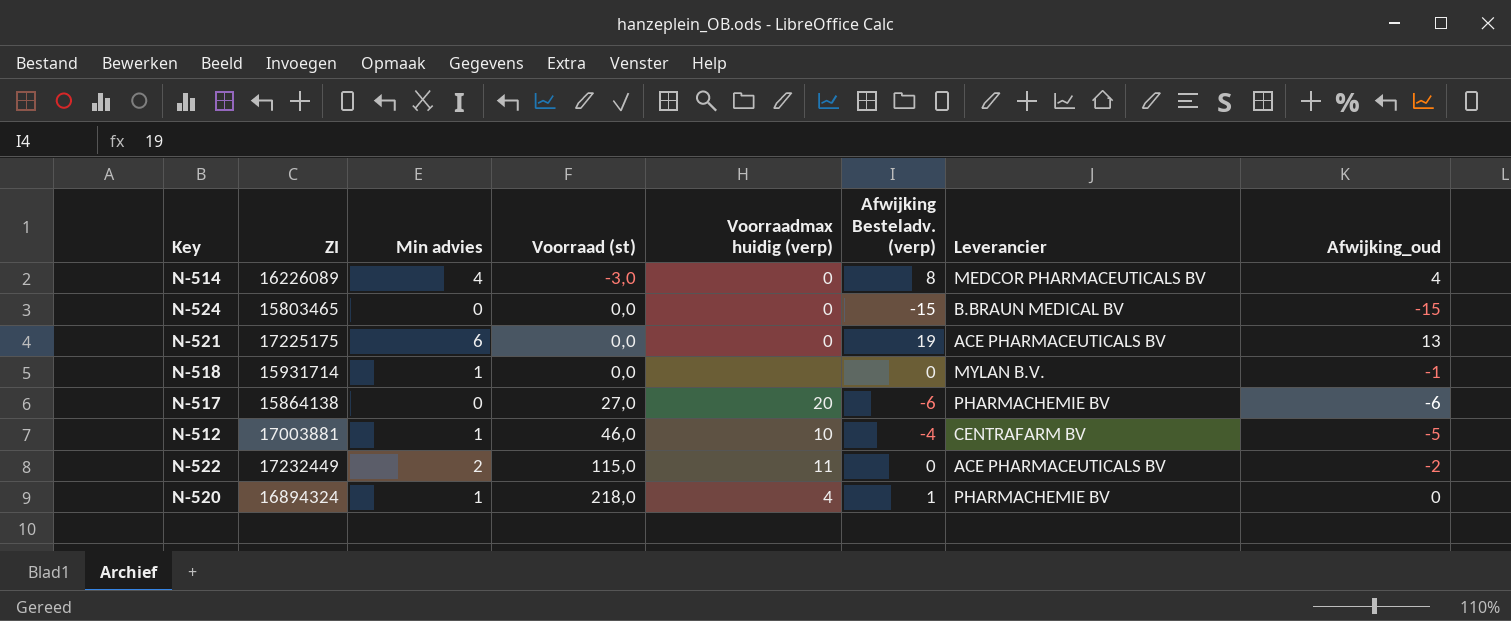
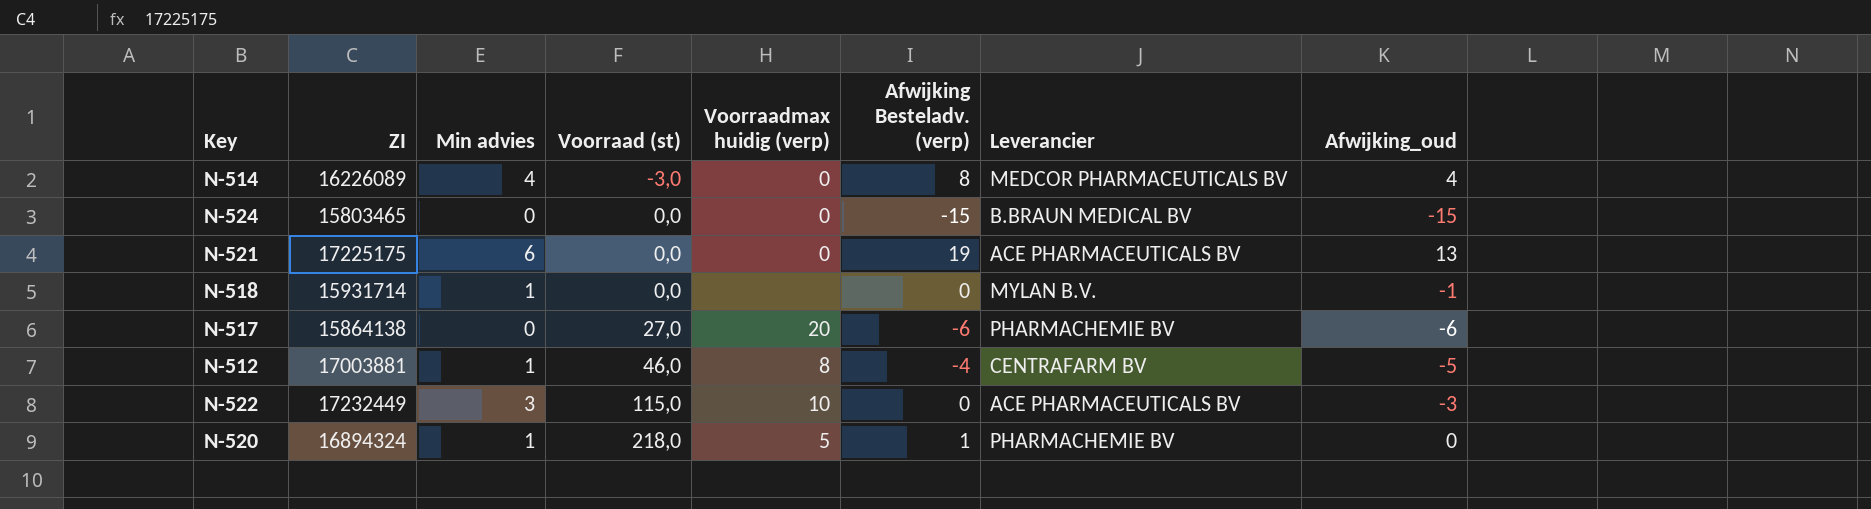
N-512 | Voorraadmax huidig (verp): 10 -> 8
N-522 | Min advies: 2 -> 3
N-522 | Voorraadmax huidig (verp): 11 -> 10
N-522 | Afwijking_oud: -2 -> -3
N-520 | Voorraadmax huidig (verp): 4 -> 5

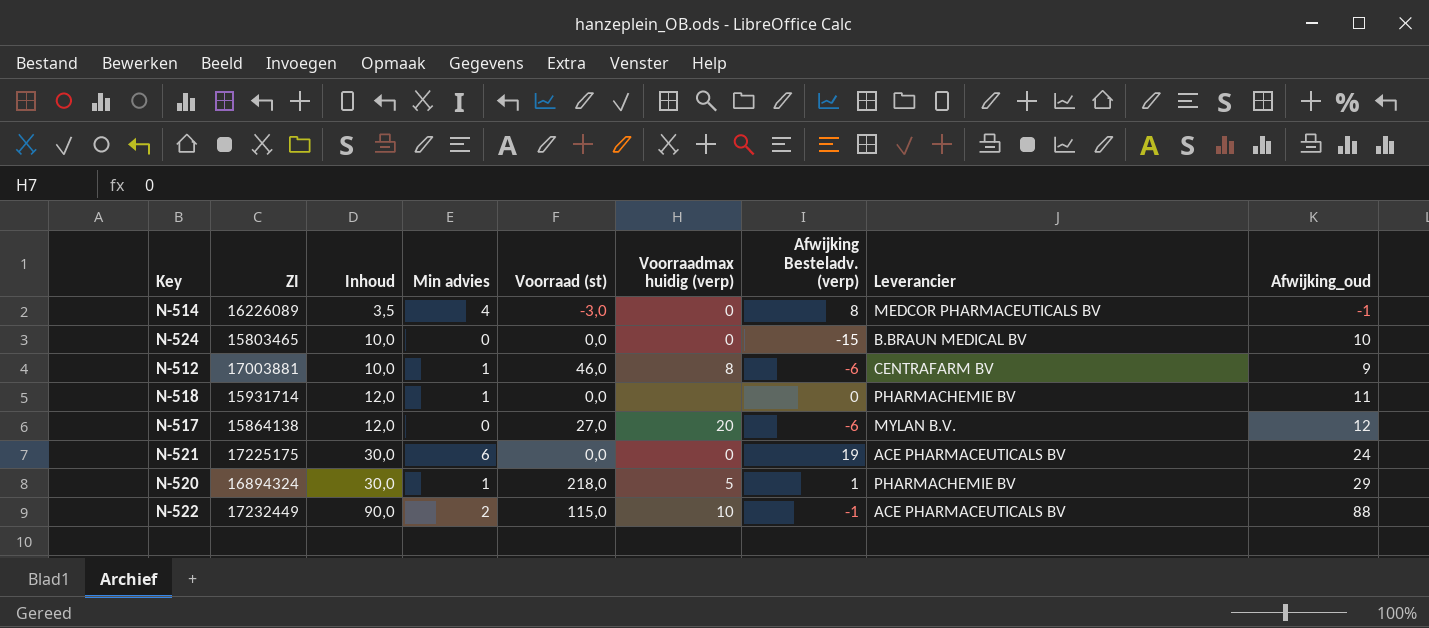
row order: Voorraad (st) ascending -> Inhoud ascending
column Inhoud | position: none -> 3
column Afwijking_oud | formula: [Afwijking Besteladv. (verp)] - [Min advies] -> [Inhoud] - [Min advies]
N-512 | Afwijking Besteladv. (verp): -4 -> -6
N-518 | Leverancier: MYLAN B.V. -> PHARMACHEMIE BV
N-517 | Leverancier: PHARMACHEMIE BV -> MYLAN B.V.
N-522 | Min advies: 3 -> 2
N-522 | Afwijking Besteladv. (verp): 0 -> -1

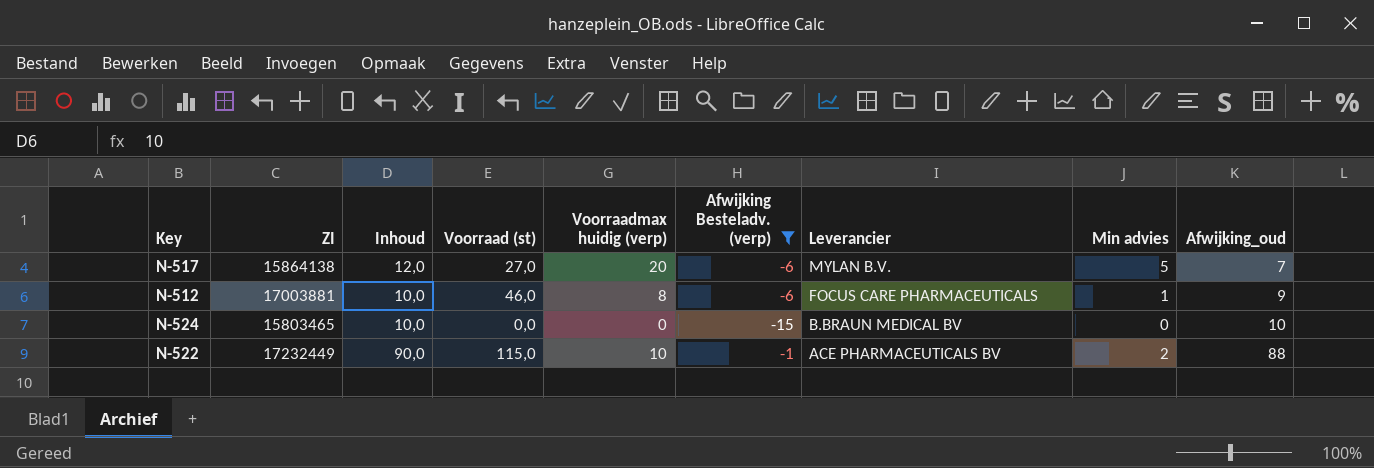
filter: none -> Afwijking Besteladv. (verp) <= -1
row order: Inhoud ascending -> Leverancier descending
column Min advies | position: 4 -> 8
N-517 | Min advies: 0 -> 5
N-517 | Afwijking_oud: 12 -> 7
N-512 | Leverancier: CENTRAFARM BV -> FOCUS CARE PHARMACEUTICALS

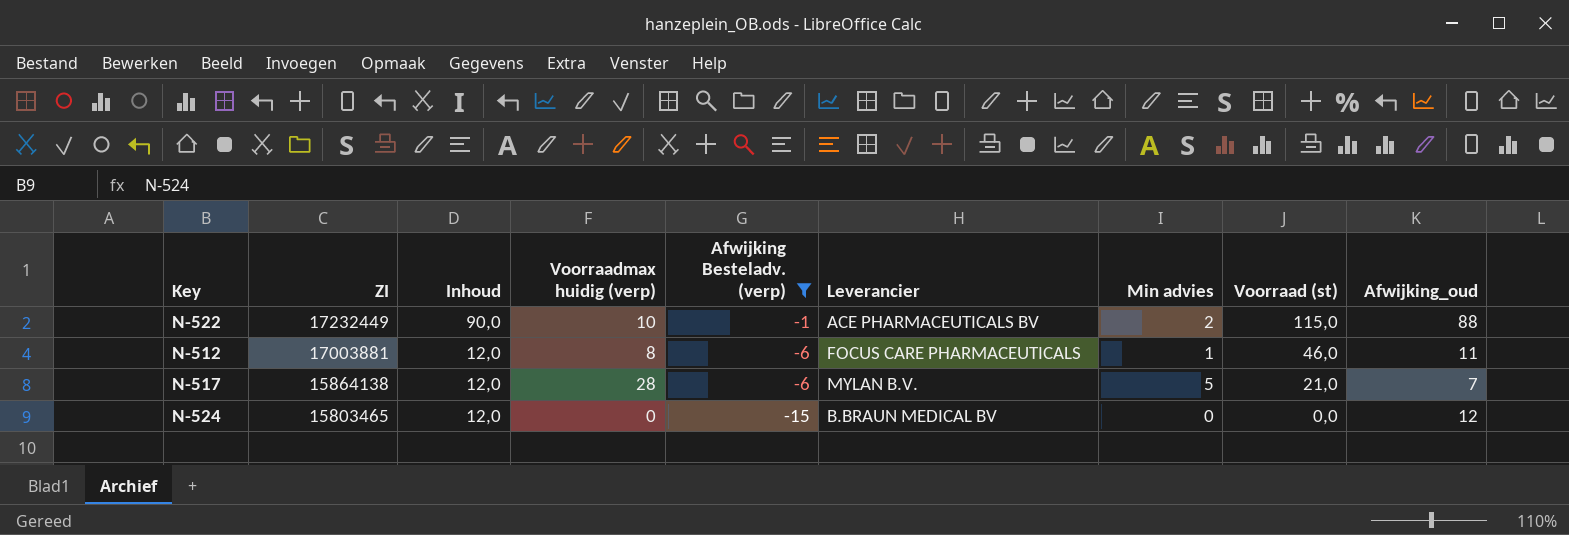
row order: Leverancier descending -> ZI descending
column Voorraad (st) | position: 4 -> 8
N-512 | Inhoud: 10,0 -> 12,0
N-512 | Afwijking_oud: 9 -> 11
N-517 | Voorraadmax huidig (verp): 20 -> 28
N-517 | Voorraad (st): 27,0 -> 21,0
N-524 | Inhoud: 10,0 -> 12,0
N-524 | Afwijking_oud: 10 -> 12

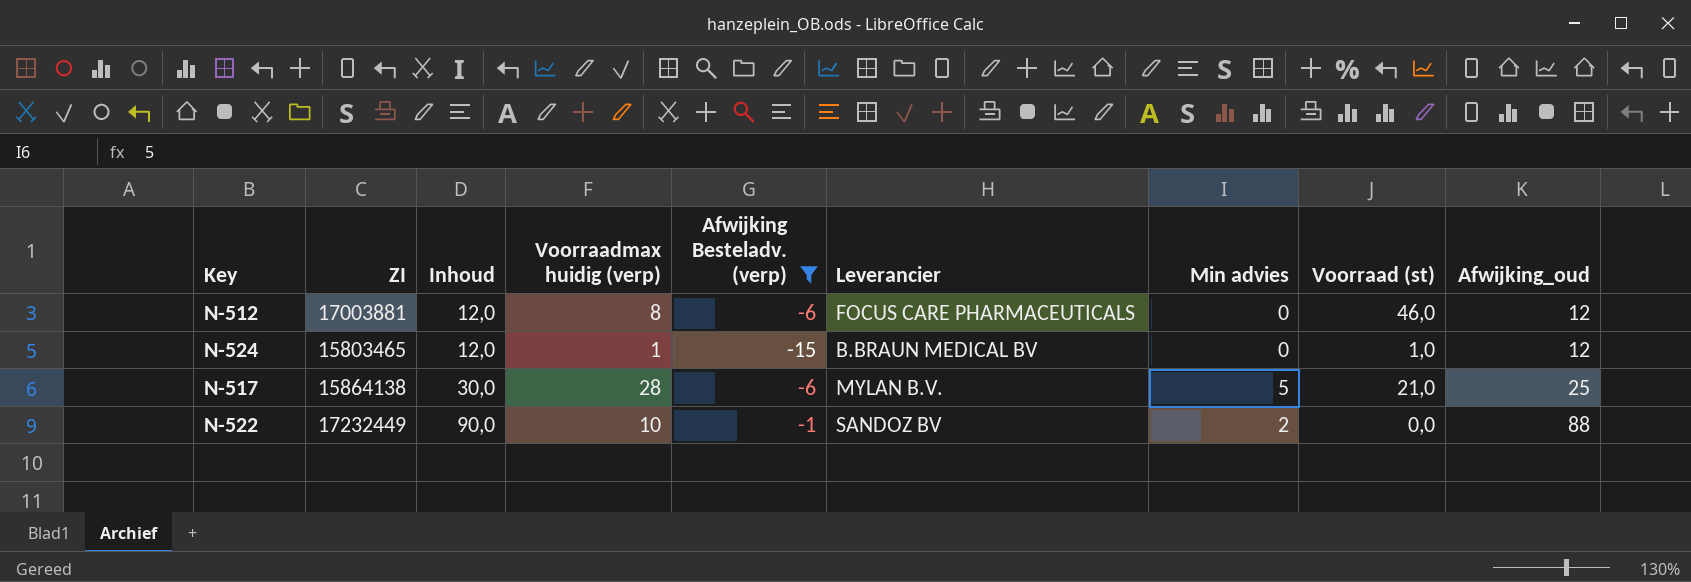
row order: ZI descending -> Inhoud ascending
N-512 | Min advies: 1 -> 0
N-512 | Afwijking_oud: 11 -> 12
N-524 | Voorraadmax huidig (verp): 0 -> 1
N-524 | Voorraad (st): 0,0 -> 1,0
N-517 | Inhoud: 12,0 -> 30,0
N-517 | Afwijking_oud: 7 -> 25
N-522 | Leverancier: ACE PHARMACEUTICALS BV -> SANDOZ BV
N-522 | Voorraad (st): 115,0 -> 0,0

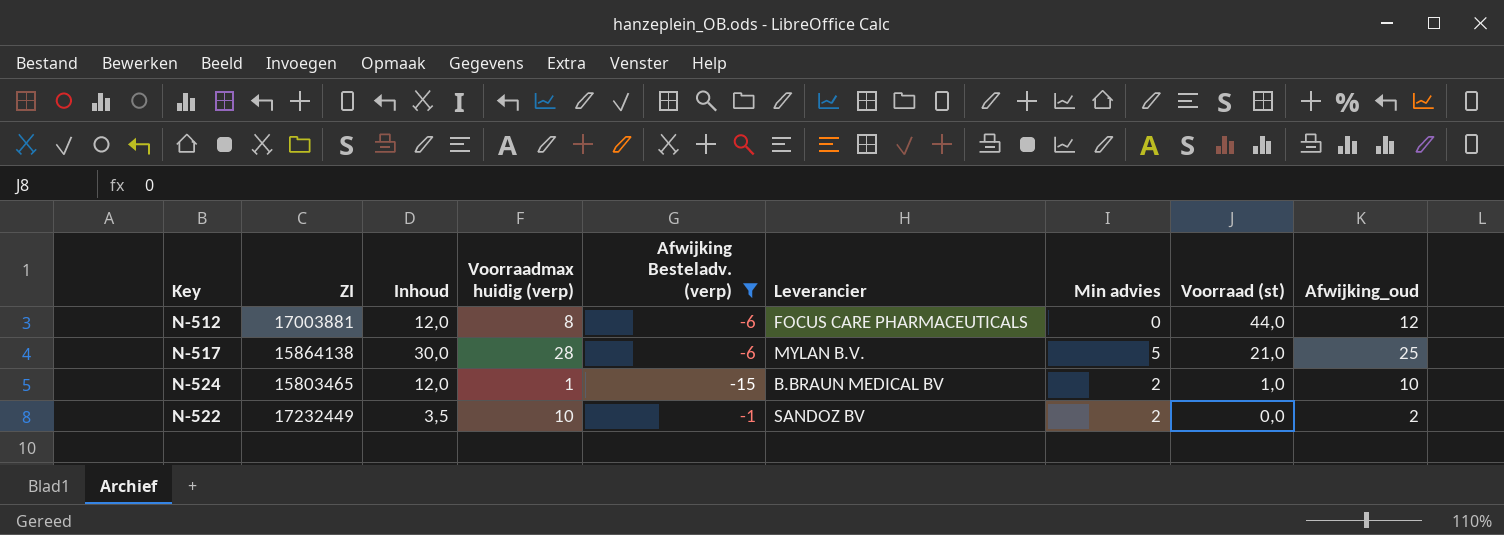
row order: Inhoud ascending -> Voorraad (st) descending
N-512 | Voorraad (st): 46,0 -> 44,0
N-524 | Min advies: 0 -> 2
N-524 | Afwijking_oud: 12 -> 10
N-522 | Inhoud: 90,0 -> 3,5
N-522 | Afwijking_oud: 88 -> 2

